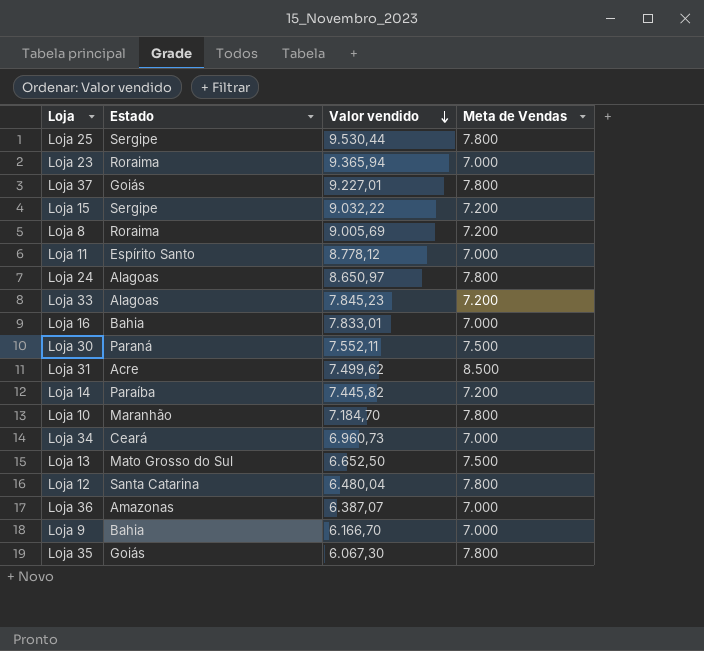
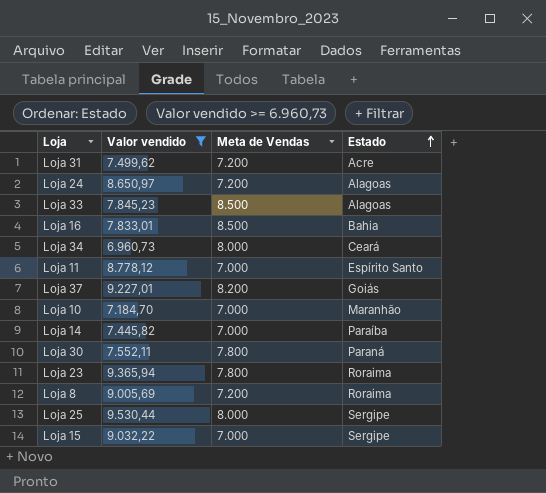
filter: none -> Valor vendido >= 6.960,73
row order: Valor vendido descending -> Estado ascending
column Estado | position: 2 -> 4
Loja 31 | Meta de Vendas: 8.500 -> 7.200
Loja 24 | Meta de Vendas: 7.800 -> 7.200
Loja 33 | Meta de Vendas: 7.200 -> 8.500
Loja 16 | Meta de Vendas: 7.000 -> 8.500
Loja 34 | Meta de Vendas: 7.000 -> 8.000
Loja 37 | Meta de Vendas: 7.800 -> 8.200
Loja 10 | Meta de Vendas: 7.800 -> 7.000
Loja 14 | Meta de Vendas: 7.200 -> 7.000
Loja 30 | Meta de Vendas: 7.500 -> 7.800
Loja 23 | Meta de Vendas: 7.000 -> 7.800
Loja 25 | Meta de Vendas: 7.800 -> 8.000
Loja 15 | Meta de Vendas: 7.200 -> 7.000

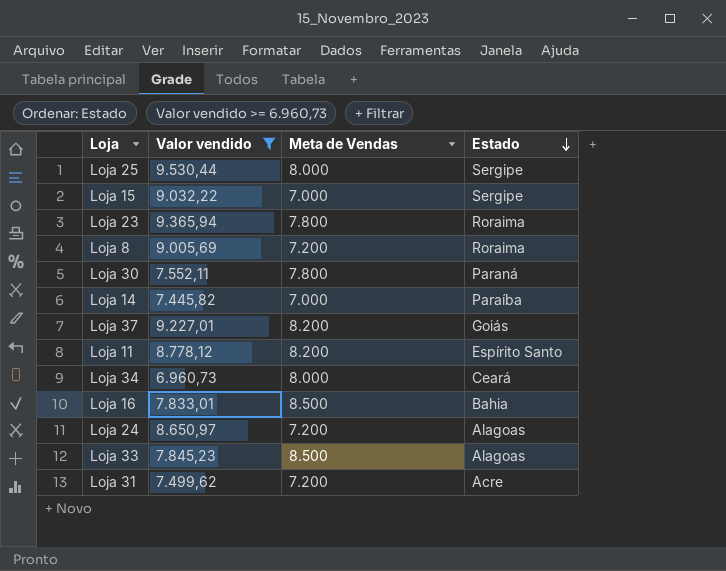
row order: Estado ascending -> Estado descending
row Loja 10: 7.184,70 | 7.000 | Maranhão -> none
Loja 11 | Meta de Vendas: 7.000 -> 8.200

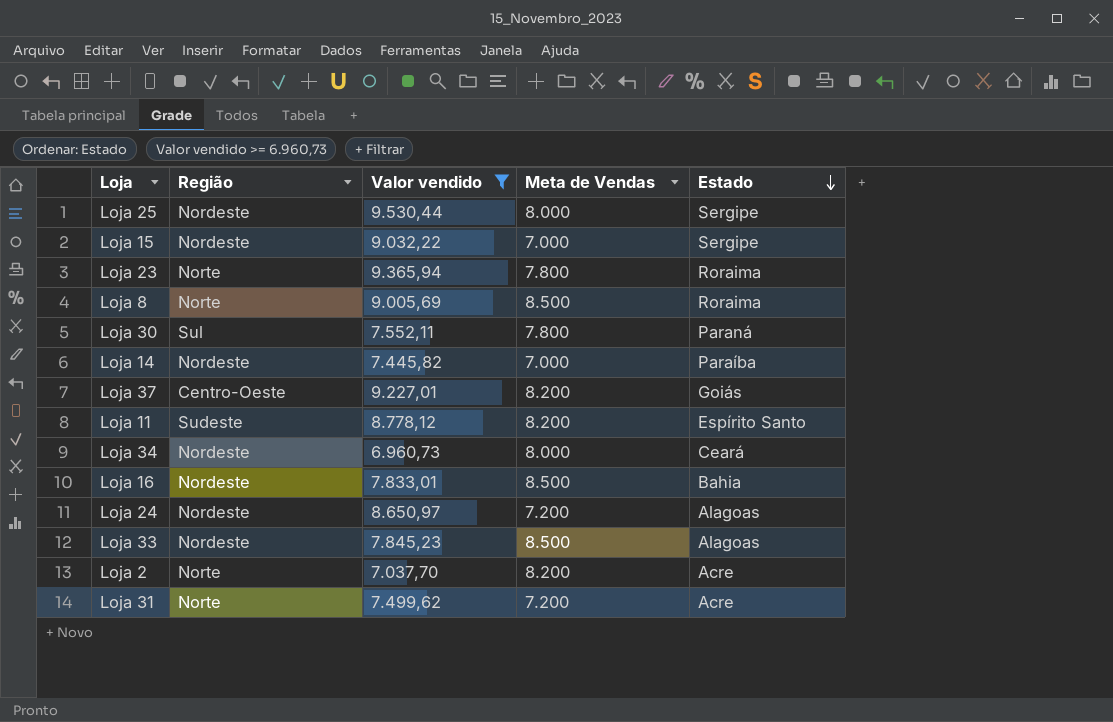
column Região | position: none -> 2
Loja 8 | Meta de Vendas: 7.200 -> 8.500
row Loja 2: none -> Norte | 7.037,70 | 8.200 | Acre

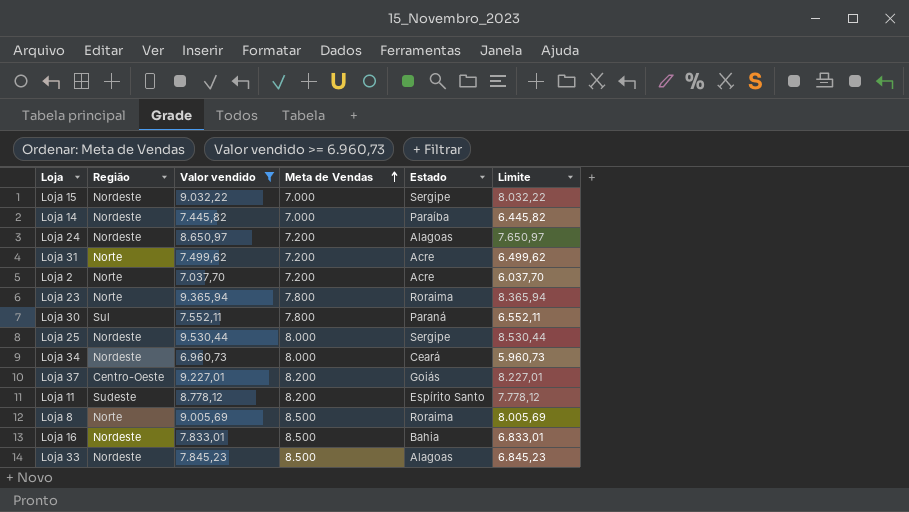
row order: Estado descending -> Meta de Vendas ascending
column Limite | formula: none -> [Valor vendido] - 1000
Loja 2 | Meta de Vendas: 8.200 -> 7.200

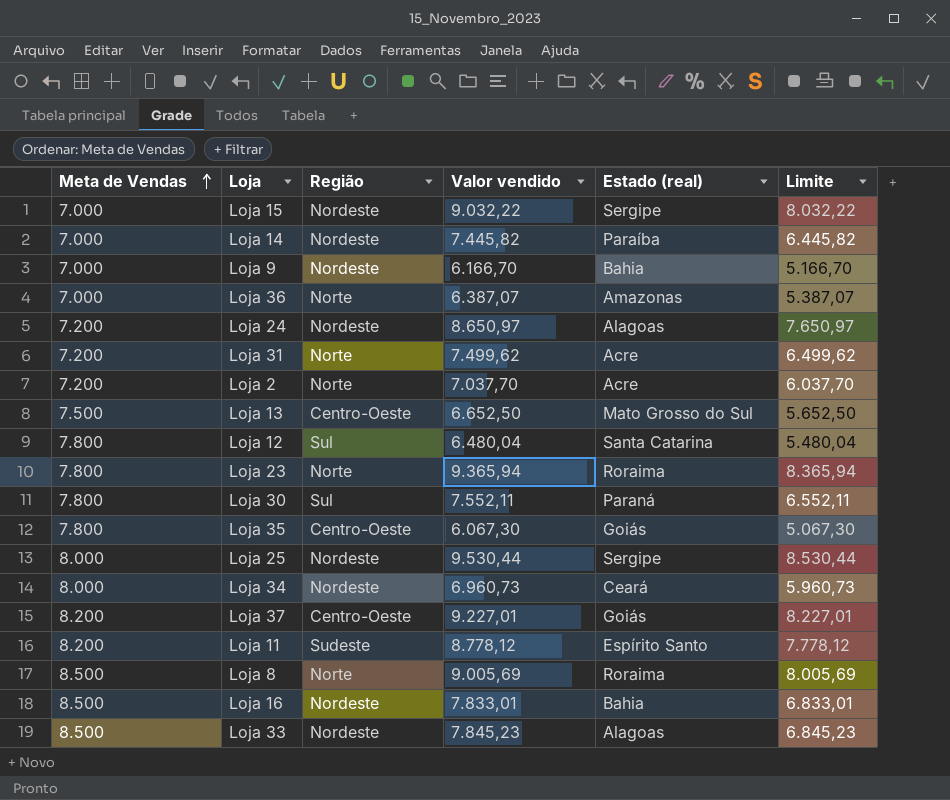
filter: Valor vendido >= 6.960,73 -> none
column Meta de Vendas | position: 4 -> 1
column name: Estado -> Estado (real)

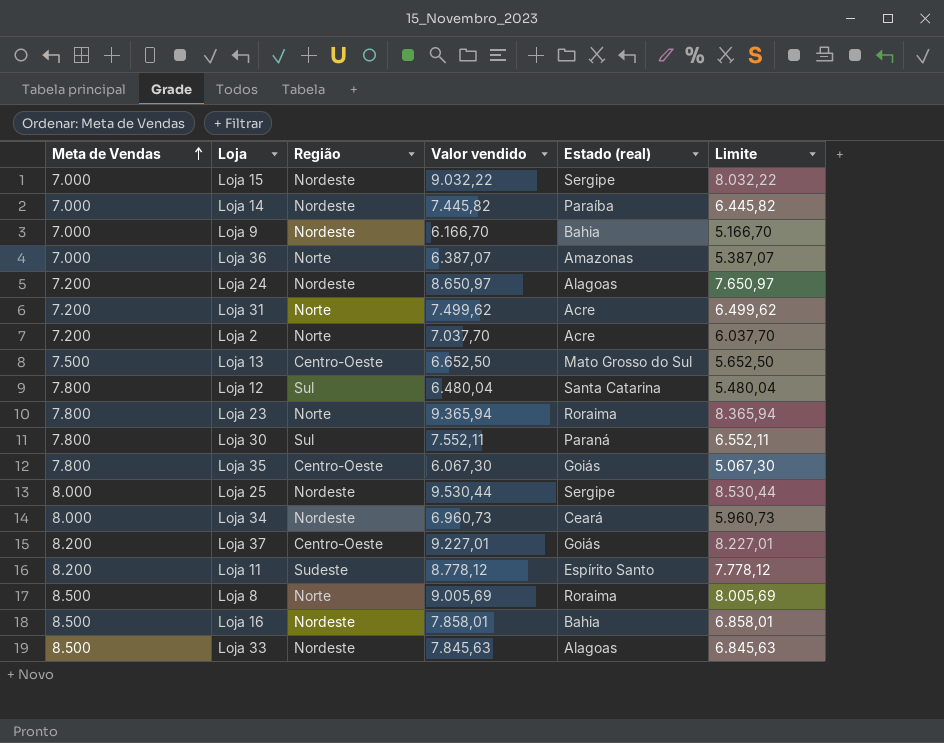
Loja 16 | Valor vendido: 7.833,01 -> 7.858,01
Loja 16 | Limite: 6.833,01 -> 6.858,01
Loja 33 | Valor vendido: 7.845,23 -> 7.845,63
Loja 33 | Limite: 6.845,23 -> 6.845,63

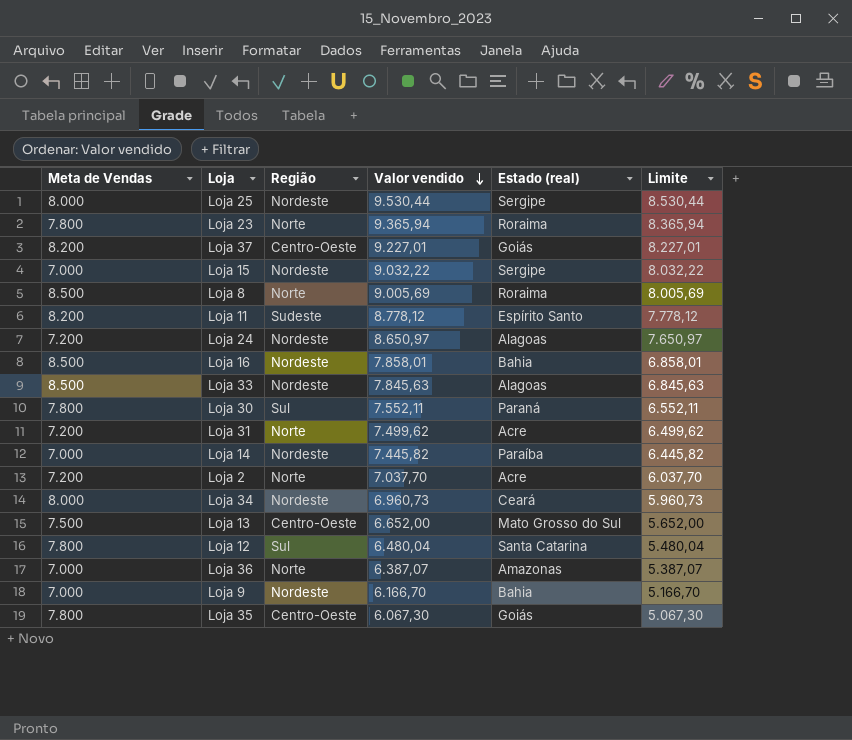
row order: Meta de Vendas ascending -> Valor vendido descending
Loja 13 | Valor vendido: 6.652,50 -> 6.652,00
Loja 13 | Limite: 5.652,50 -> 5.652,00

